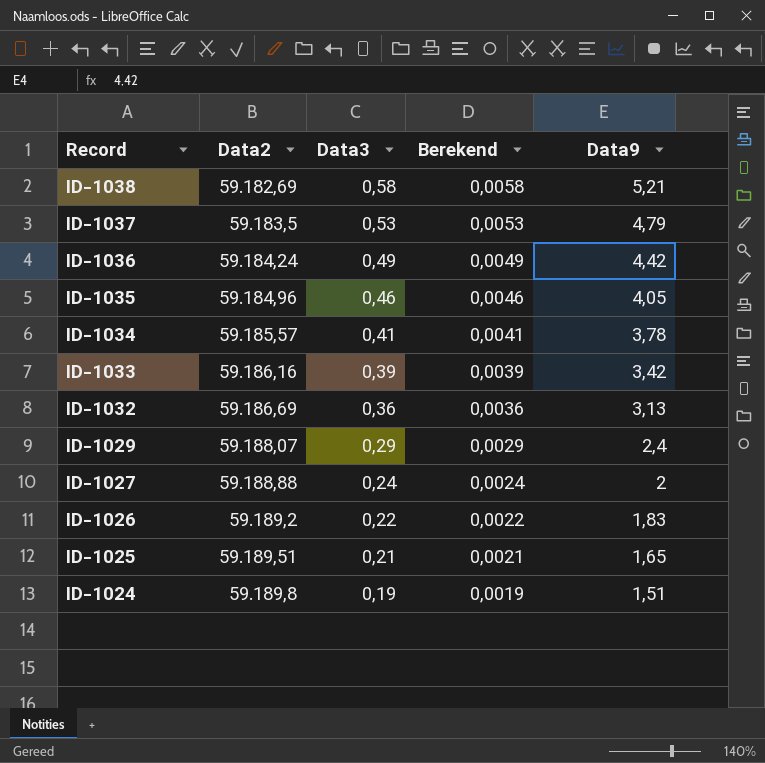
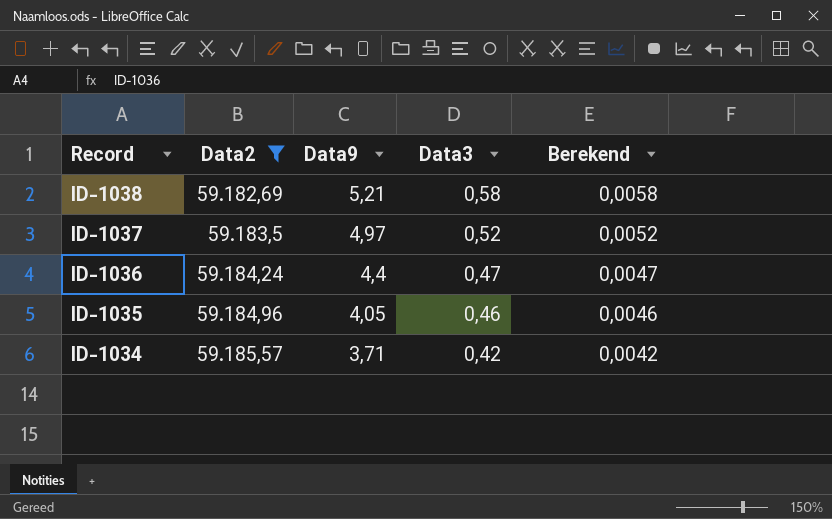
filter: none -> Data2 <= 59.185,57
column Data9 | position: 5 -> 3
ID-1037 | Data9: 4,79 -> 4,97
ID-1037 | Data3: 0,53 -> 0,52
ID-1037 | Berekend: 0,0053 -> 0,0052
ID-1036 | Data9: 4,42 -> 4,4
ID-1036 | Data3: 0,49 -> 0,47
ID-1036 | Berekend: 0,0049 -> 0,0047
ID-1034 | Data9: 3,78 -> 3,71
ID-1034 | Data3: 0,41 -> 0,42
ID-1034 | Berekend: 0,0041 -> 0,0042

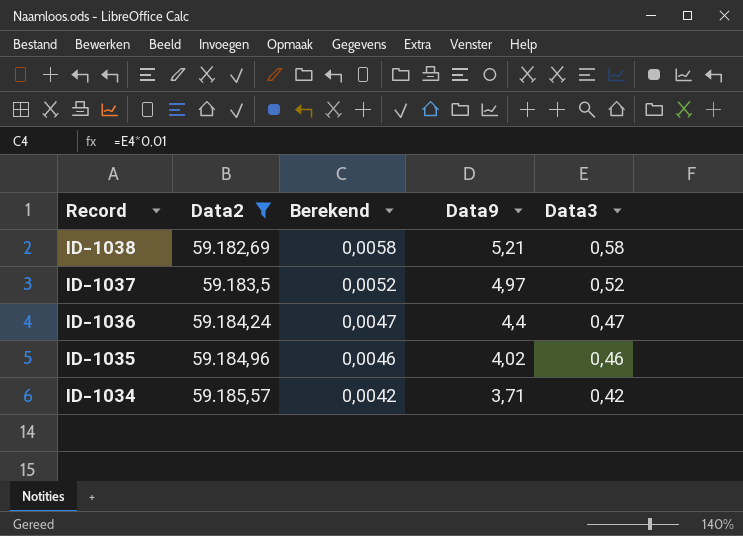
column Berekend | position: 5 -> 3
ID-1035 | Data9: 4,05 -> 4,02

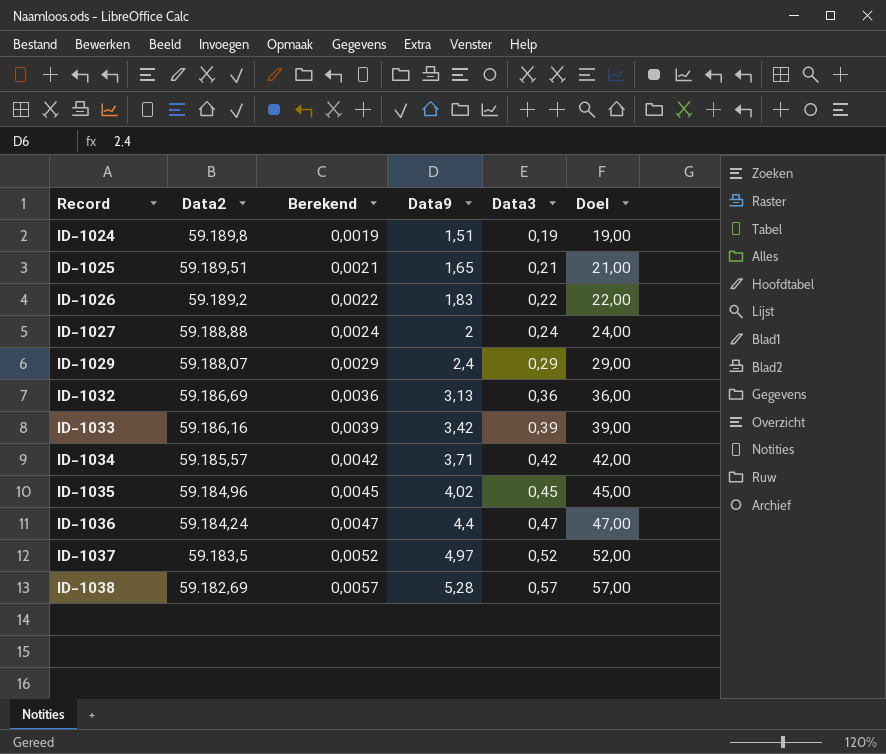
filter: Data2 <= 59.185,57 -> none
row order: Record descending -> Record ascending
column Doel | formula: none -> [Data3] * 100
ID-1035 | Berekend: 0,0046 -> 0,0045
ID-1035 | Data3: 0,46 -> 0,45
ID-1038 | Berekend: 0,0058 -> 0,0057
ID-1038 | Data9: 5,21 -> 5,28
ID-1038 | Data3: 0,58 -> 0,57

